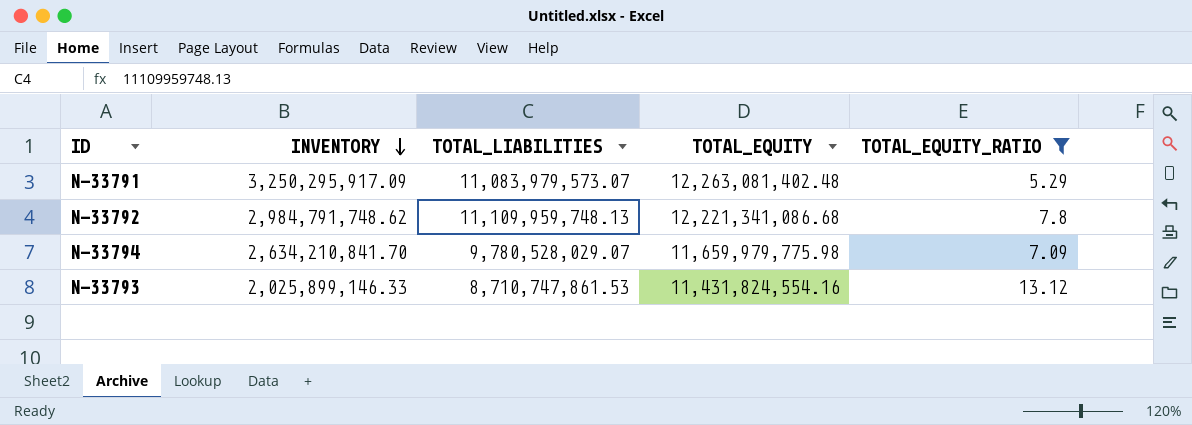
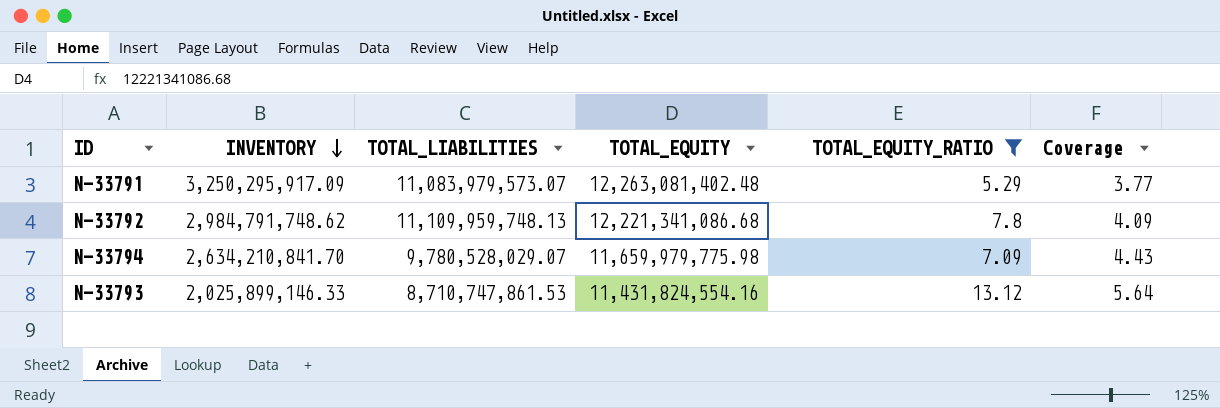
column Coverage | formula: none -> [TOTAL_EQUITY] / [INVENTORY]

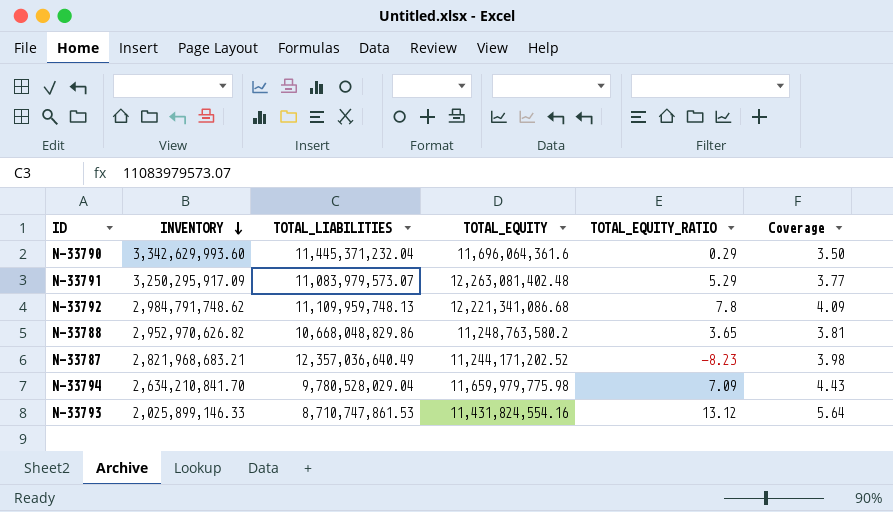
filter: TOTAL_EQUITY_RATIO >= 5.29 -> none
N-33794 | TOTAL_LIABILITIES: 9,780,528,029.07 -> 9,780,528,029.04

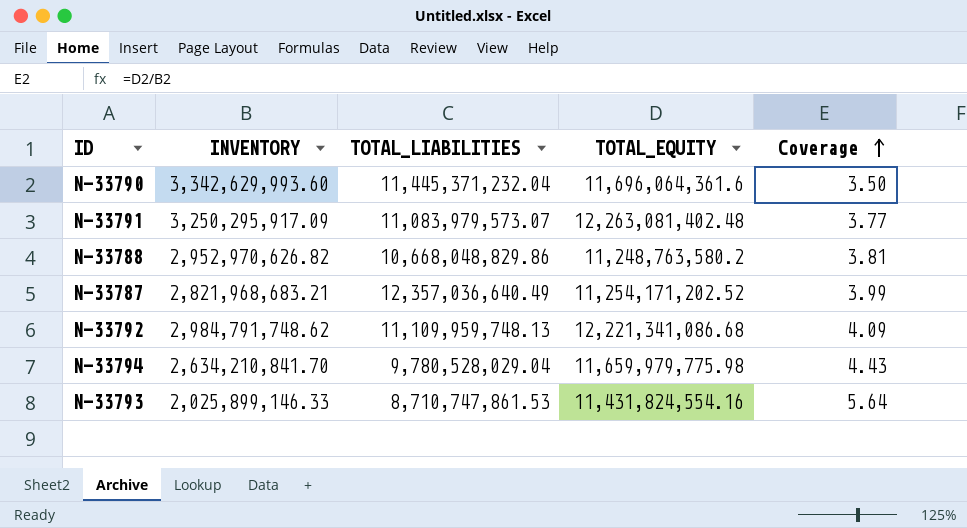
row order: INVENTORY descending -> Coverage ascending
column TOTAL_EQUITY_RATIO | position: 5 -> none
N-33787 | TOTAL_EQUITY: 11,244,171,202.52 -> 11,254,171,202.52
N-33787 | Coverage: 3.98 -> 3.99

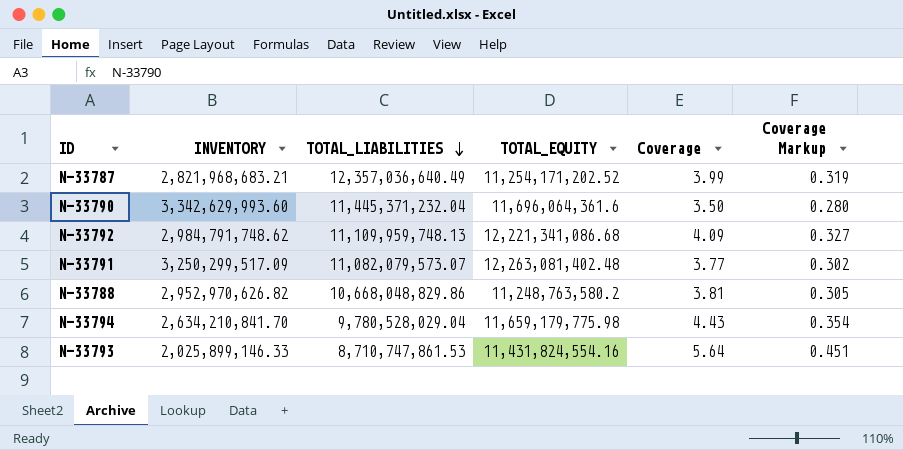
row order: Coverage ascending -> TOTAL_LIABILITIES descending
column Coverage Markup | formula: none -> [Coverage] * 0.08
N-33791 | INVENTORY: 3,250,295,917.09 -> 3,250,299,517.09
N-33791 | TOTAL_LIABILITIES: 11,083,979,573.07 -> 11,082,079,573.07
N-33794 | TOTAL_EQUITY: 11,659,979,775.98 -> 11,659,179,775.98

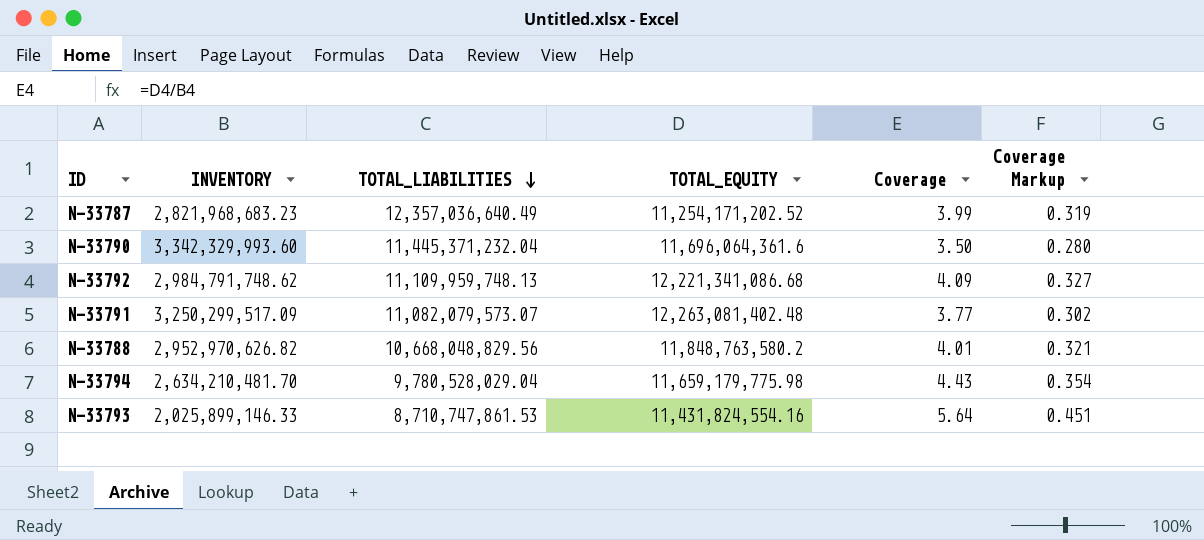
N-33787 | INVENTORY: 2,821,968,683.21 -> 2,821,968,683.23
N-33790 | INVENTORY: 3,342,629,993.60 -> 3,342,329,993.60
N-33788 | TOTAL_LIABILITIES: 10,668,048,829.86 -> 10,668,048,829.56
N-33788 | TOTAL_EQUITY: 11,248,763,580.2 -> 11,848,763,580.2
N-33788 | Coverage: 3.81 -> 4.01
N-33788 | Coverage Markup: 0.305 -> 0.321
N-33794 | INVENTORY: 2,634,210,841.70 -> 2,634,210,481.70

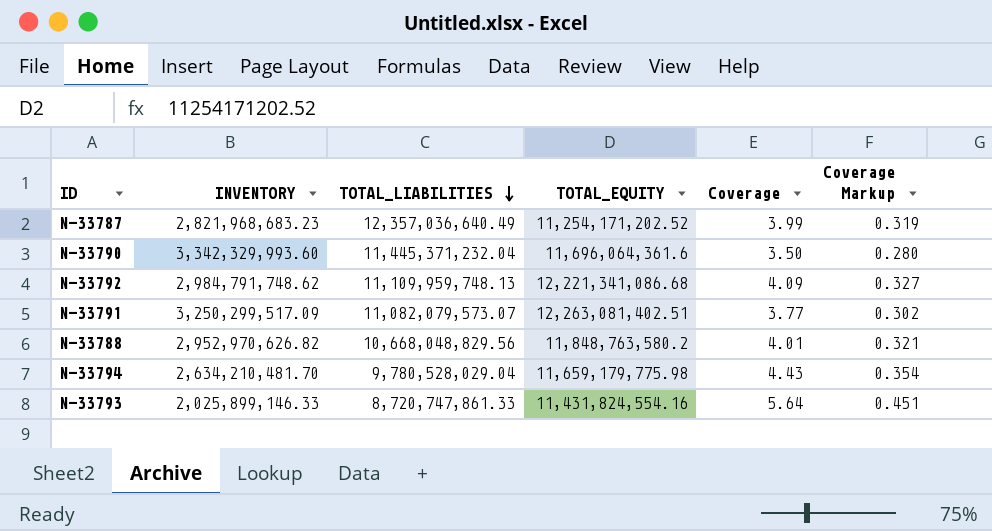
N-33791 | TOTAL_EQUITY: 12,263,081,402.48 -> 12,263,081,402.51
N-33793 | TOTAL_LIABILITIES: 8,710,747,861.53 -> 8,720,747,861.33

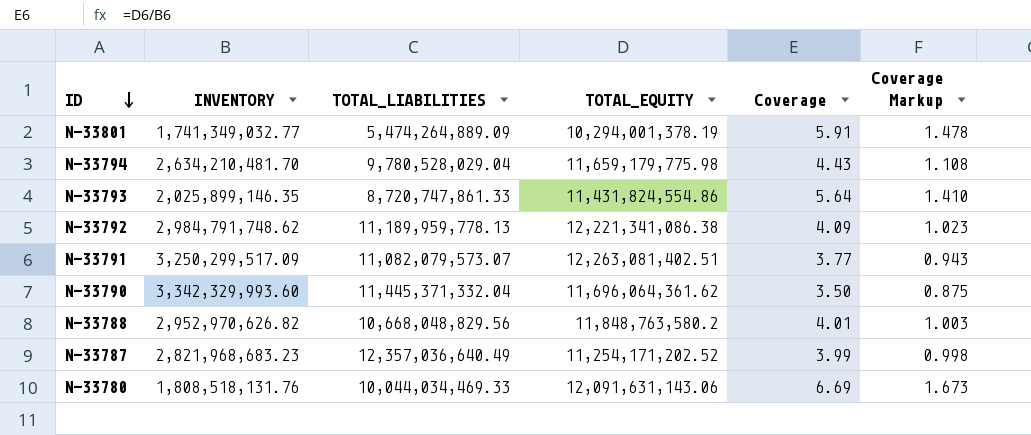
row order: TOTAL_LIABILITIES descending -> ID descending
column Coverage Markup | formula: [Coverage] * 0.08 -> [Coverage] * 0.25
row N-33801: none -> 1,741,349,032.77 | 5,474,264,889.09 | 10,294,001,378.19 | 5.91 | 1.478
N-33793 | INVENTORY: 2,025,899,146.33 -> 2,025,899,146.35
N-33793 | TOTAL_EQUITY: 11,431,824,554.16 -> 11,431,824,554.86
N-33792 | TOTAL_LIABILITIES: 11,109,959,748.13 -> 11,189,959,778.13
N-33792 | TOTAL_EQUITY: 12,221,341,086.68 -> 12,221,341,086.38
N-33790 | TOTAL_LIABILITIES: 11,445,371,232.04 -> 11,445,371,332.04
N-33790 | TOTAL_EQUITY: 11,696,064,361.6 -> 11,696,064,361.62
row N-33780: none -> 1,808,518,131.76 | 10,044,034,469.33 | 12,091,631,143.06 | 6.69 | 1.673

